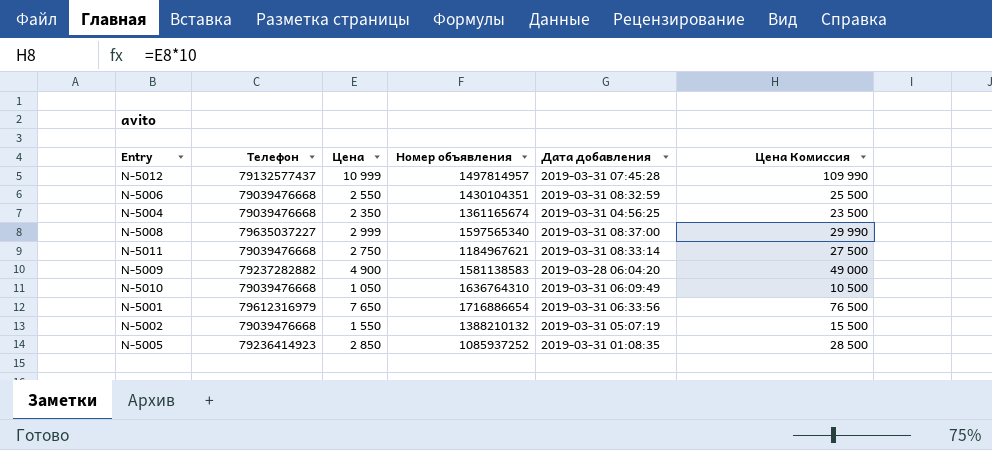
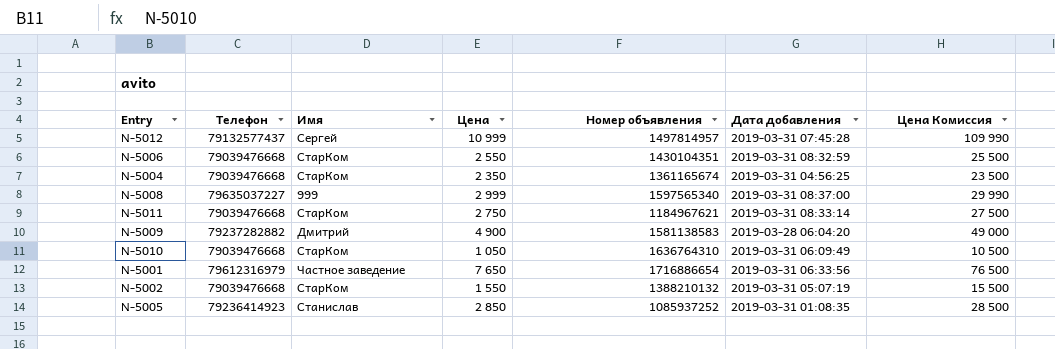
column Имя | position: none -> 3

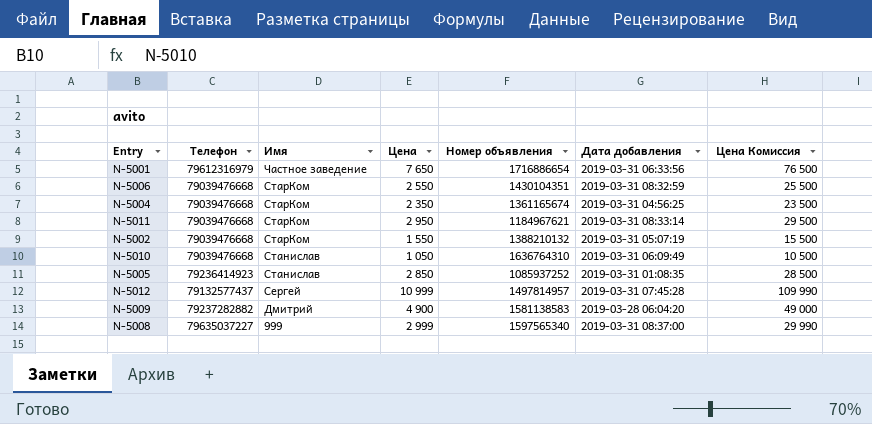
row order: none -> Имя descending
N-5011 | Цена: 2 750 -> 2 950
N-5011 | Цена Комиссия: 27 500 -> 29 500
N-5010 | Имя: СтарКом -> Станислав

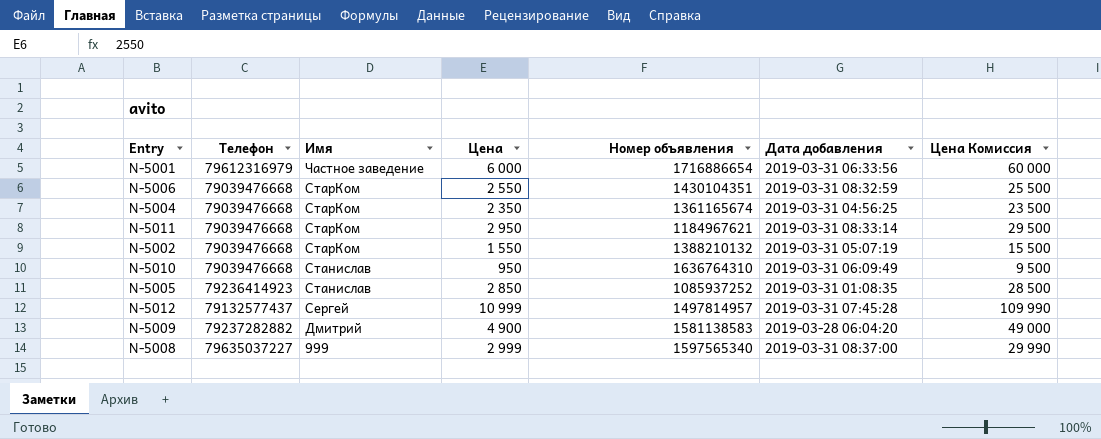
N-5001 | Цена: 7 650 -> 6 000
N-5001 | Цена Комиссия: 76 500 -> 60 000
N-5010 | Цена: 1 050 -> 950
N-5010 | Цена Комиссия: 10 500 -> 9 500

